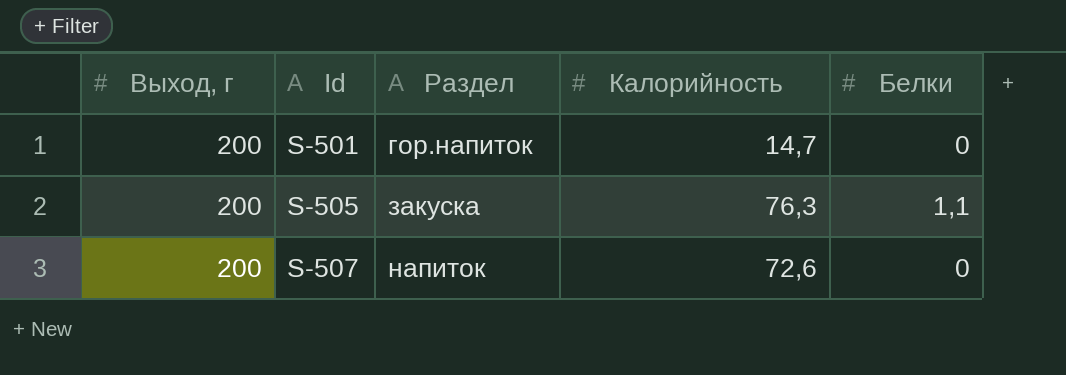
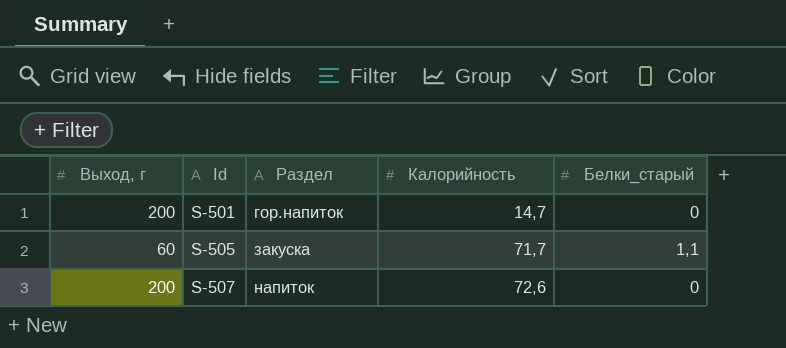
column name: Белки -> Белки_старый
S-505 | Выход, г: 200 -> 60
S-505 | Калорийность: 76,3 -> 71,7

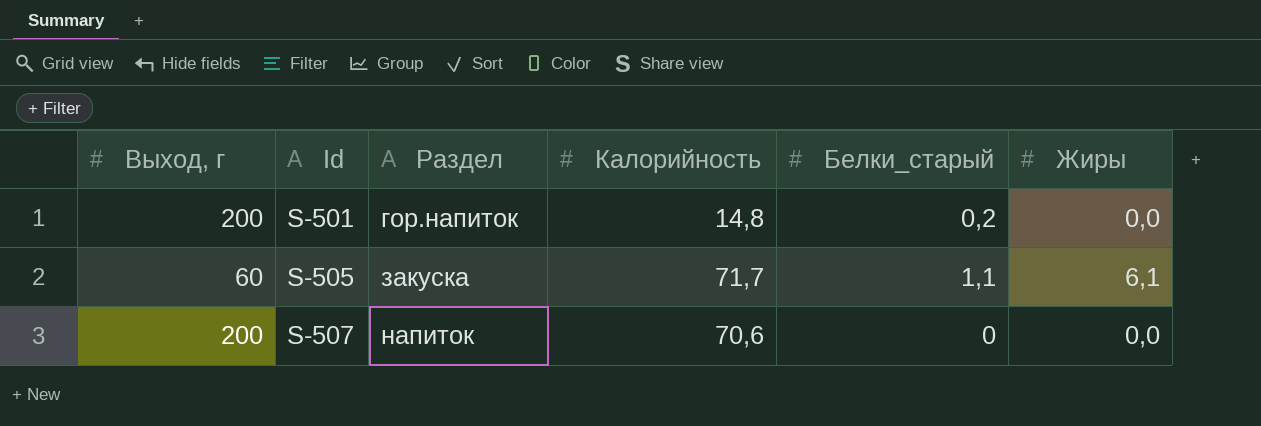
column Жиры | position: none -> 6
S-501 | Калорийность: 14,7 -> 14,8
S-501 | Белки_старый: 0 -> 0,2
S-507 | Калорийность: 72,6 -> 70,6

